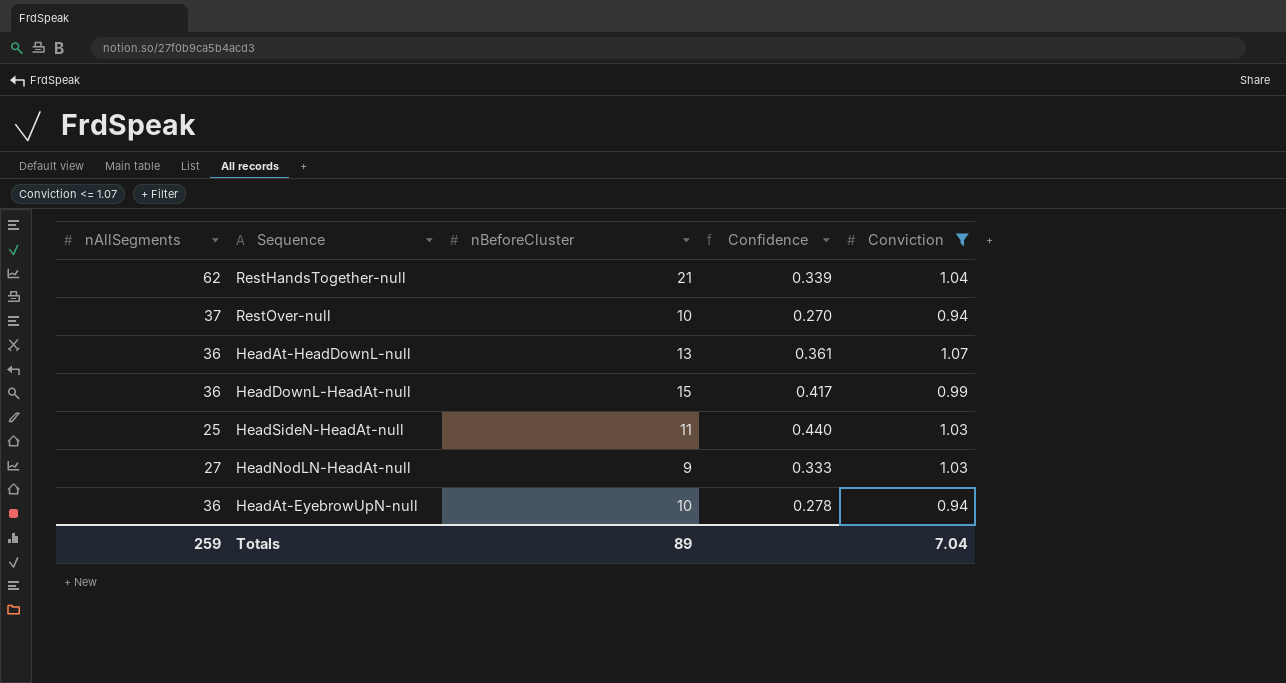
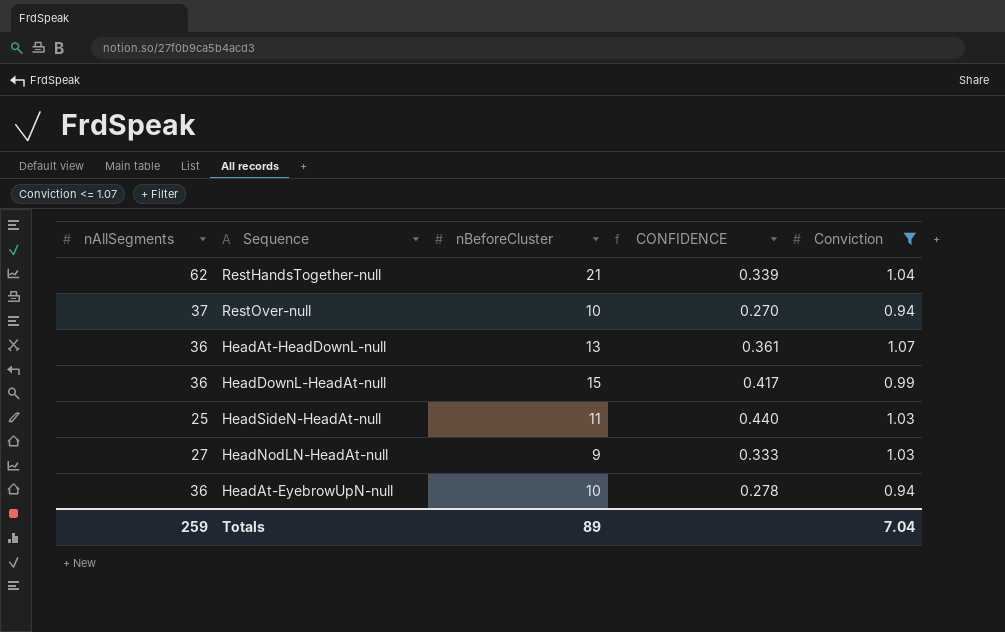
column name: Confidence -> CONFIDENCE

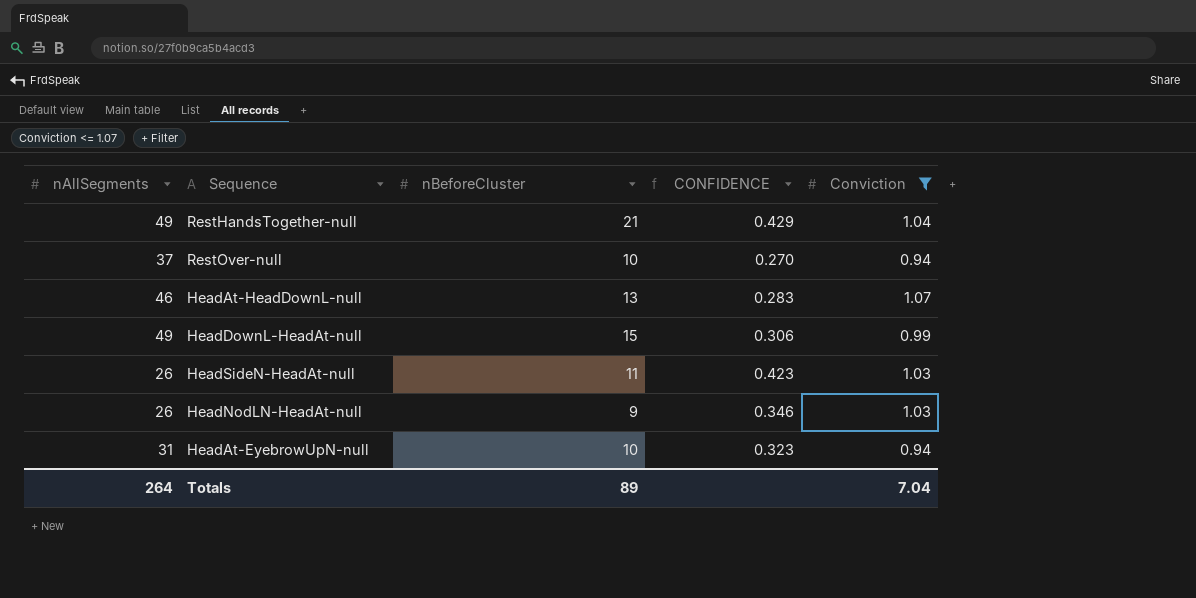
RestHandsTogether-null | nAllSegments: 62 -> 49
RestHandsTogether-null | CONFIDENCE: 0.339 -> 0.429
HeadAt-HeadDownL-null | nAllSegments: 36 -> 46
HeadAt-HeadDownL-null | CONFIDENCE: 0.361 -> 0.283
HeadDownL-HeadAt-null | nAllSegments: 36 -> 49
HeadDownL-HeadAt-null | CONFIDENCE: 0.417 -> 0.306
HeadSideN-HeadAt-null | nAllSegments: 25 -> 26
HeadSideN-HeadAt-null | CONFIDENCE: 0.440 -> 0.423
HeadNodLN-HeadAt-null | nAllSegments: 27 -> 26
HeadNodLN-HeadAt-null | CONFIDENCE: 0.333 -> 0.346
HeadAt-EyebrowUpN-null | nAllSegments: 36 -> 31
HeadAt-EyebrowUpN-null | CONFIDENCE: 0.278 -> 0.323
Totals | nAllSegments: 259 -> 264

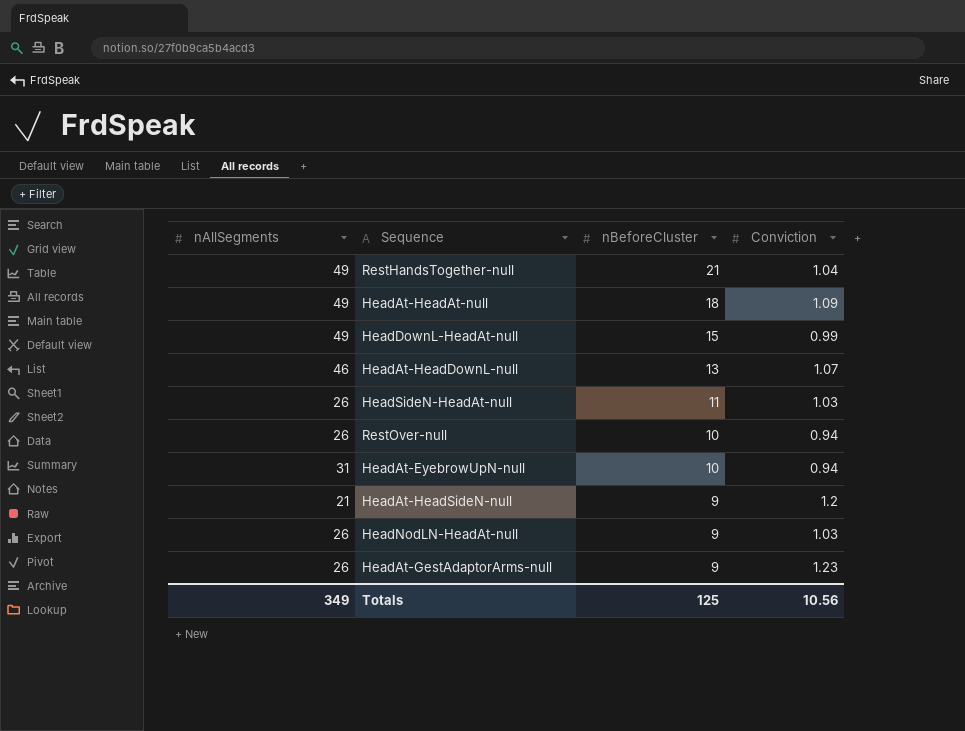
filter: Conviction <= 1.07 -> none
row order: none -> nBeforeCluster descending
column CONFIDENCE | formula: [nBeforeCluster] / [nAllSegments] -> none
RestOver-null | nAllSegments: 37 -> 26
Totals | nAllSegments: 264 -> 349
Totals | nBeforeCluster: 89 -> 125
Totals | Conviction: 7.04 -> 10.56

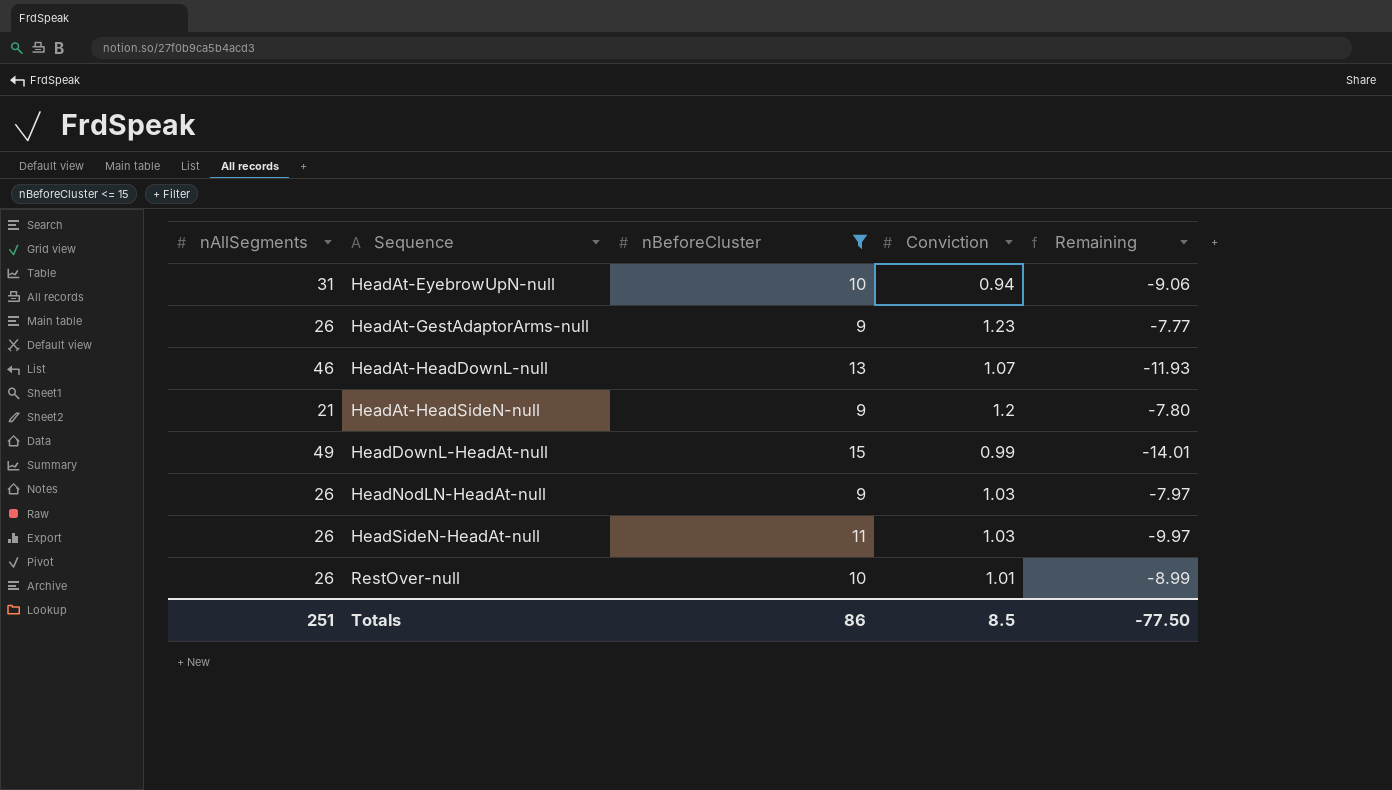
filter: none -> nBeforeCluster <= 15
row order: nBeforeCluster descending -> Sequence ascending
column Remaining | formula: none -> [Conviction] - [nBeforeCluster]
RestOver-null | Conviction: 0.94 -> 1.01
Totals | nAllSegments: 349 -> 251
Totals | nBeforeCluster: 125 -> 86
Totals | Conviction: 10.56 -> 8.5

